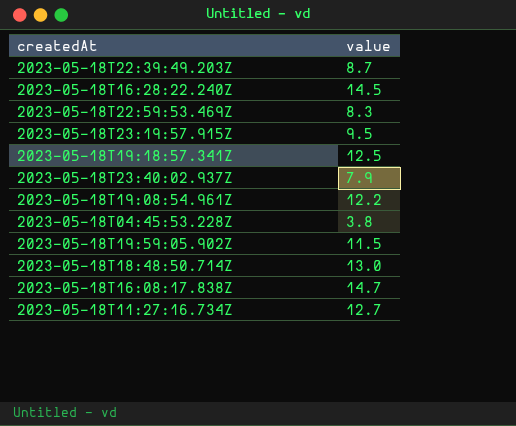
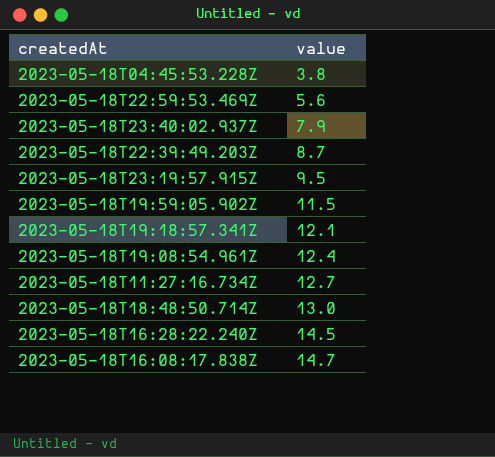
row order: none -> value ascending
2023-05-18T22:59:53.469Z | value: 8.3 -> 5.6
2023-05-18T19:18:57.341Z | value: 12.5 -> 12.1
2023-05-18T19:08:54.961Z | value: 12.2 -> 12.4

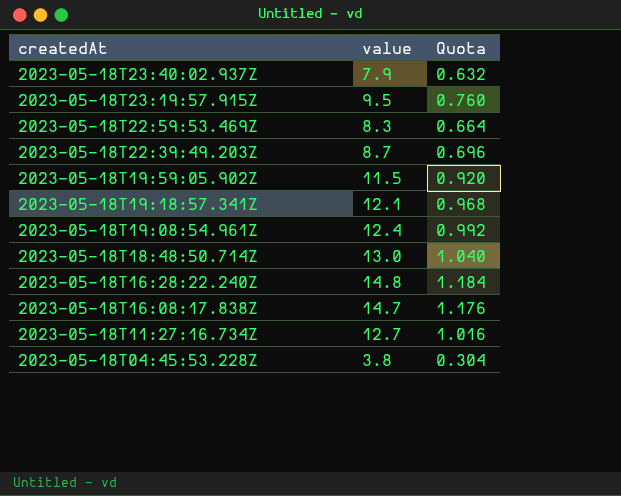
row order: value ascending -> createdAt descending
column Quota | formula: none -> [value] * 0.08
2023-05-18T22:59:53.469Z | value: 5.6 -> 8.3
2023-05-18T16:28:22.240Z | value: 14.5 -> 14.8

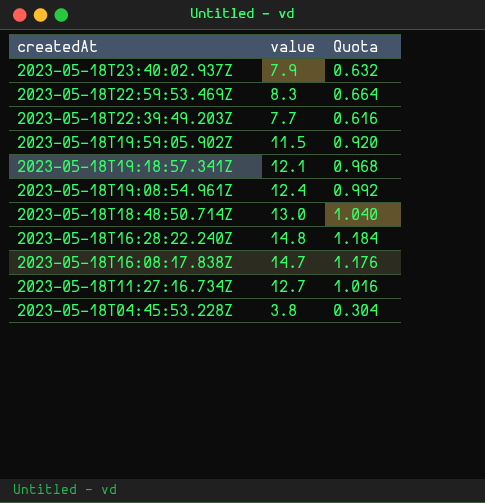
row 2023-05-18T23:19:57.915Z: 9.5 | 0.760 -> none
2023-05-18T22:39:49.203Z | value: 8.7 -> 7.7
2023-05-18T22:39:49.203Z | Quota: 0.696 -> 0.616

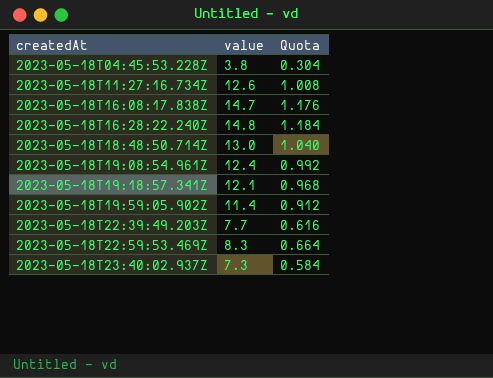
row order: createdAt descending -> createdAt ascending
2023-05-18T11:27:16.734Z | value: 12.7 -> 12.6
2023-05-18T11:27:16.734Z | Quota: 1.016 -> 1.008
2023-05-18T19:59:05.902Z | value: 11.5 -> 11.4
2023-05-18T19:59:05.902Z | Quota: 0.920 -> 0.912
2023-05-18T23:40:02.937Z | value: 7.9 -> 7.3
2023-05-18T23:40:02.937Z | Quota: 0.632 -> 0.584

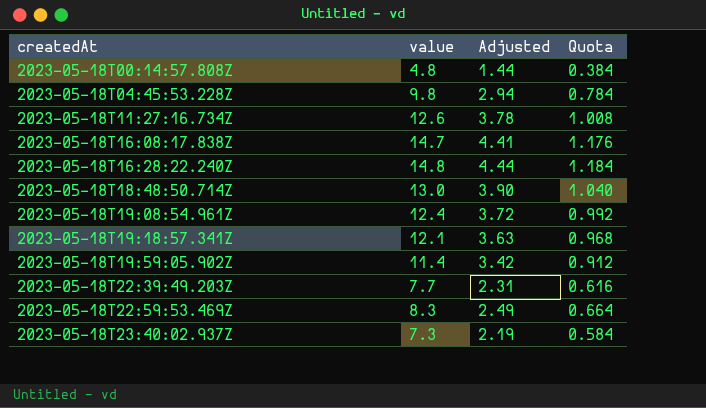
column Adjusted | formula: none -> [value] * 0.3
row 2023-05-18T00:14:57.808Z: none -> 4.8 | 1.44 | 0.384
2023-05-18T04:45:53.228Z | value: 3.8 -> 9.8
2023-05-18T04:45:53.228Z | Quota: 0.304 -> 0.784

